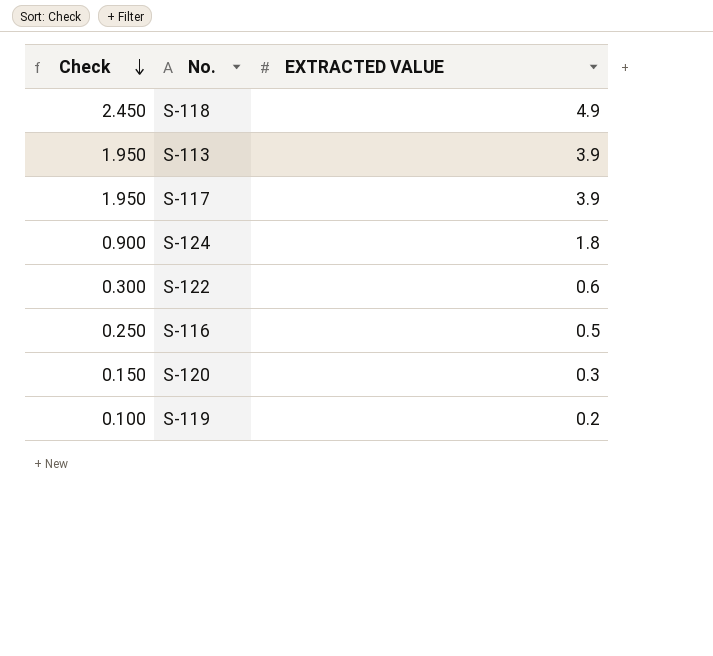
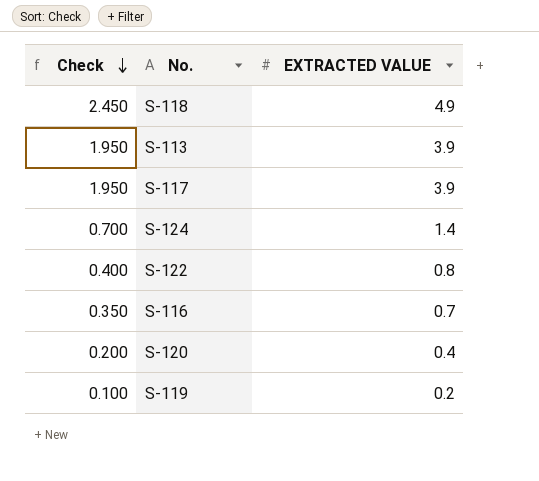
S-124 | Check: 0.900 -> 0.700
S-124 | EXTRACTED VALUE: 1.8 -> 1.4
S-122 | Check: 0.300 -> 0.400
S-122 | EXTRACTED VALUE: 0.6 -> 0.8
S-116 | Check: 0.250 -> 0.350
S-116 | EXTRACTED VALUE: 0.5 -> 0.7
S-120 | Check: 0.150 -> 0.200
S-120 | EXTRACTED VALUE: 0.3 -> 0.4

